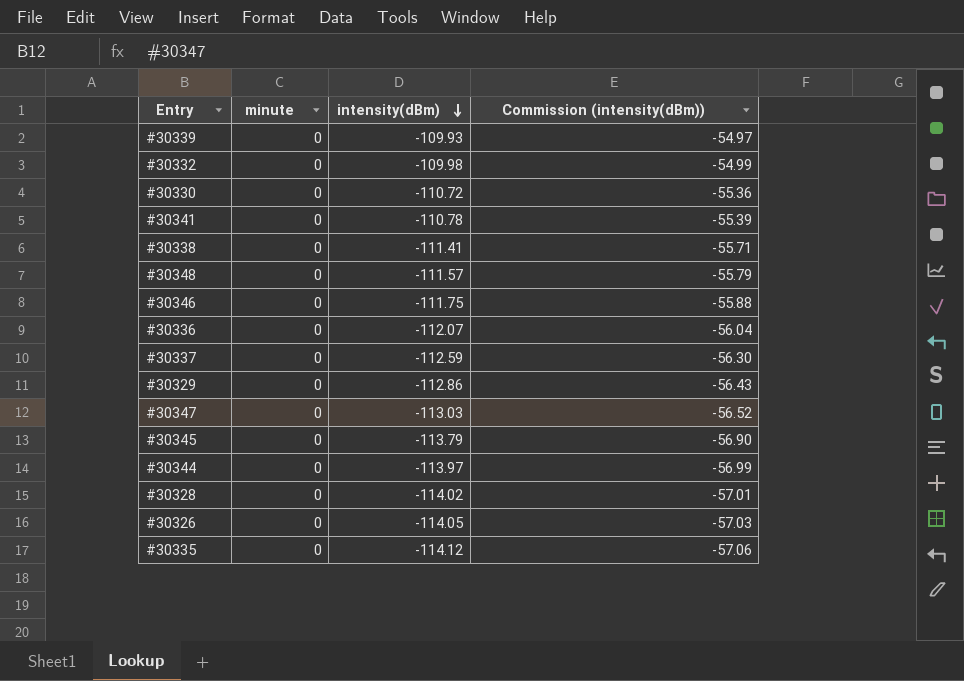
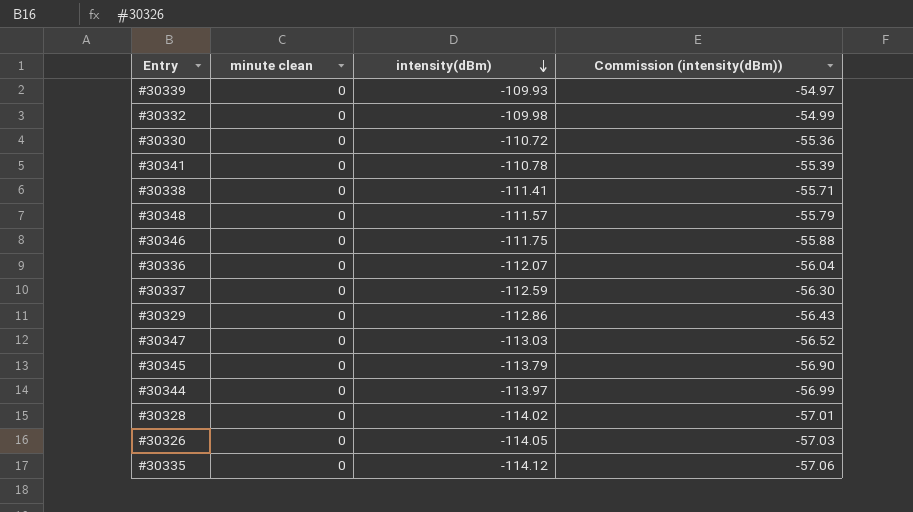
column name: minute -> minute clean

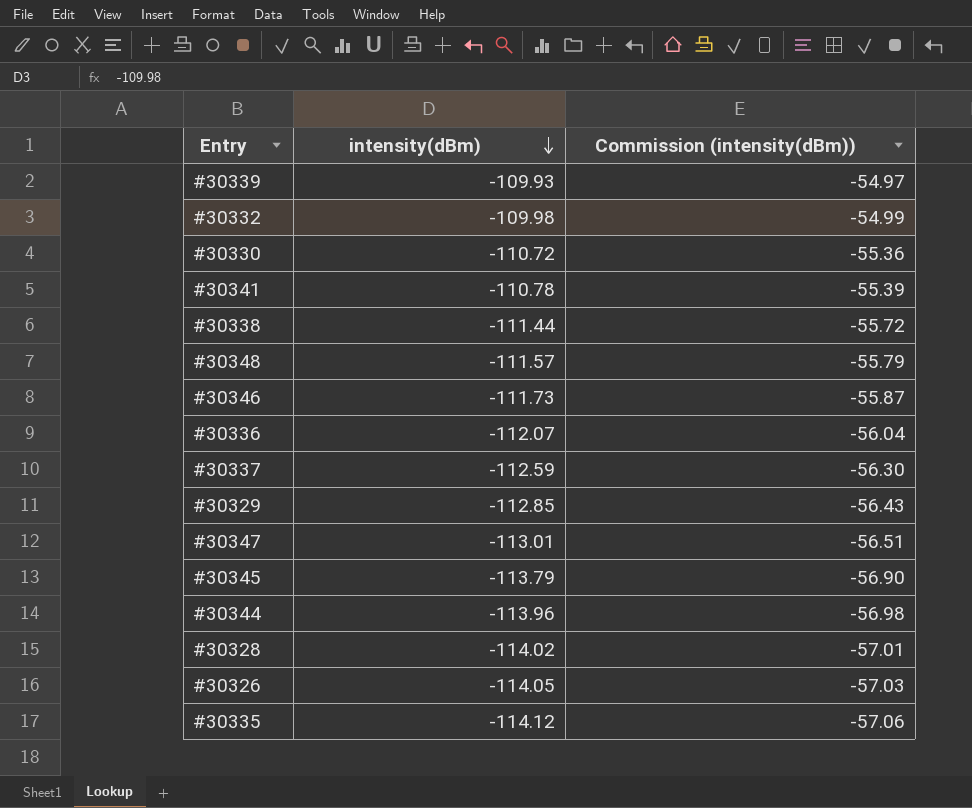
column minute clean | position: 2 -> none
#30338 | intensity(dBm): -111.41 -> -111.44
#30338 | Commission (intensity(dBm)): -55.71 -> -55.72
#30346 | intensity(dBm): -111.75 -> -111.73
#30346 | Commission (intensity(dBm)): -55.88 -> -55.87
#30329 | intensity(dBm): -112.86 -> -112.85
#30347 | intensity(dBm): -113.03 -> -113.01
#30347 | Commission (intensity(dBm)): -56.52 -> -56.51
#30344 | intensity(dBm): -113.97 -> -113.96
#30344 | Commission (intensity(dBm)): -56.99 -> -56.98

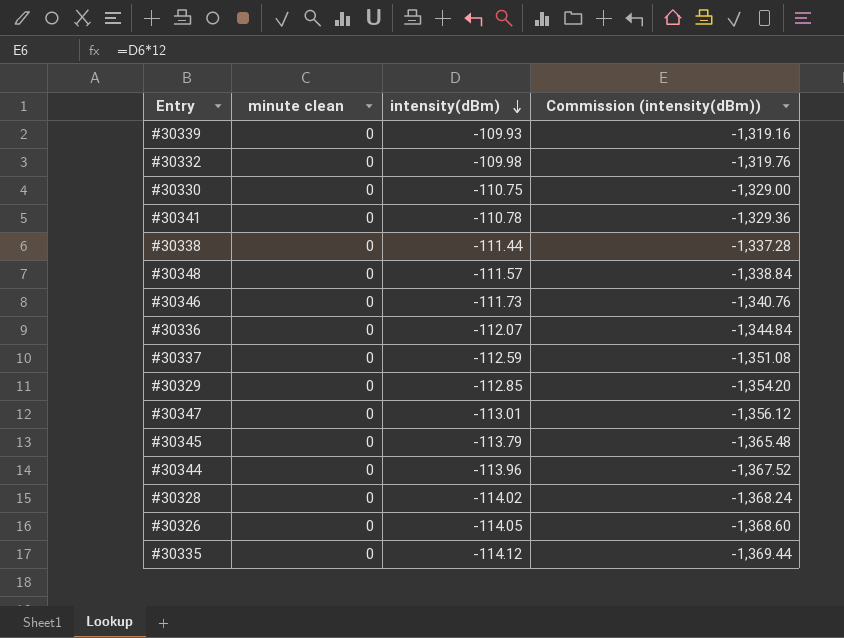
column minute clean | position: none -> 2
column Commission (intensity(dBm)) | formula: [intensity(dBm)] * 0.5 -> [intensity(dBm)] * 12
#30330 | intensity(dBm): -110.72 -> -110.75

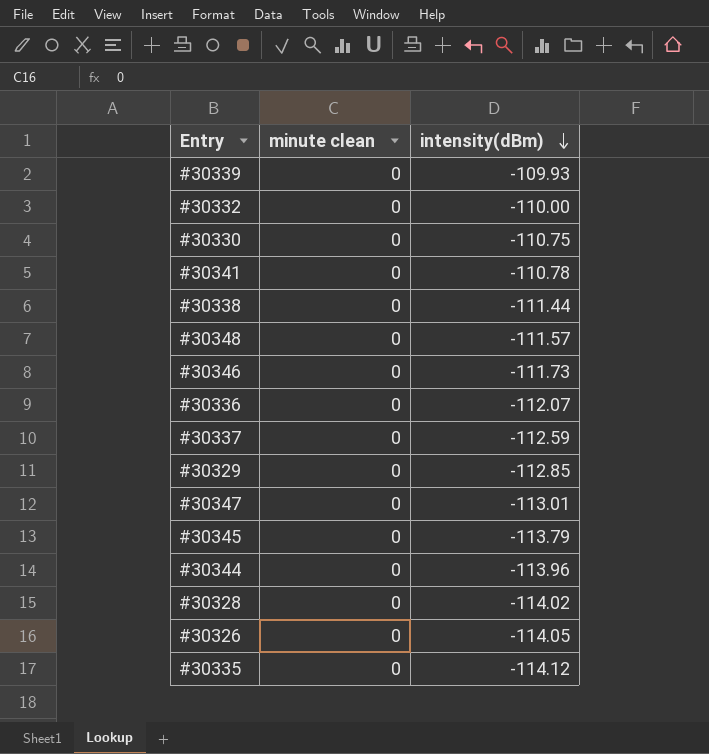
column Commission (intensity(dBm)) | formula: [intensity(dBm)] * 12 -> none
#30332 | intensity(dBm): -109.98 -> -110.00

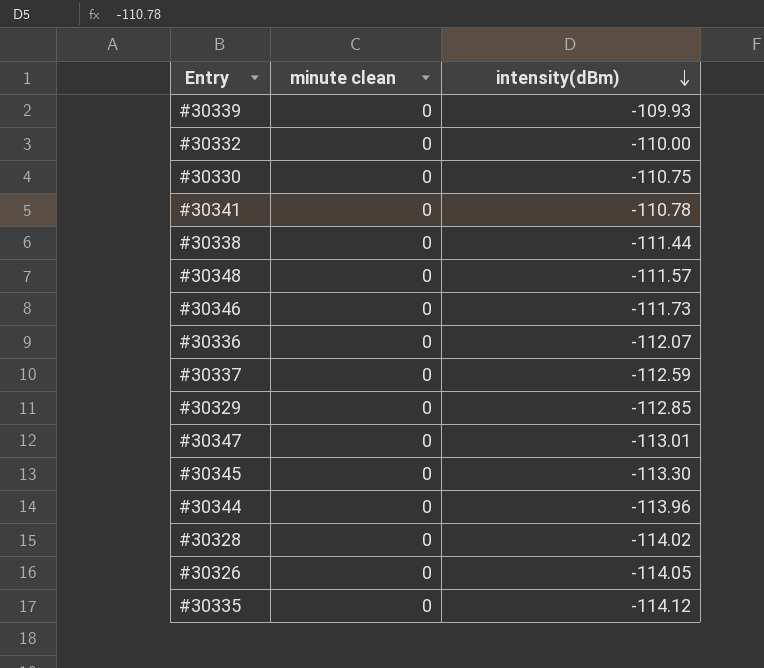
#30345 | intensity(dBm): -113.79 -> -113.30

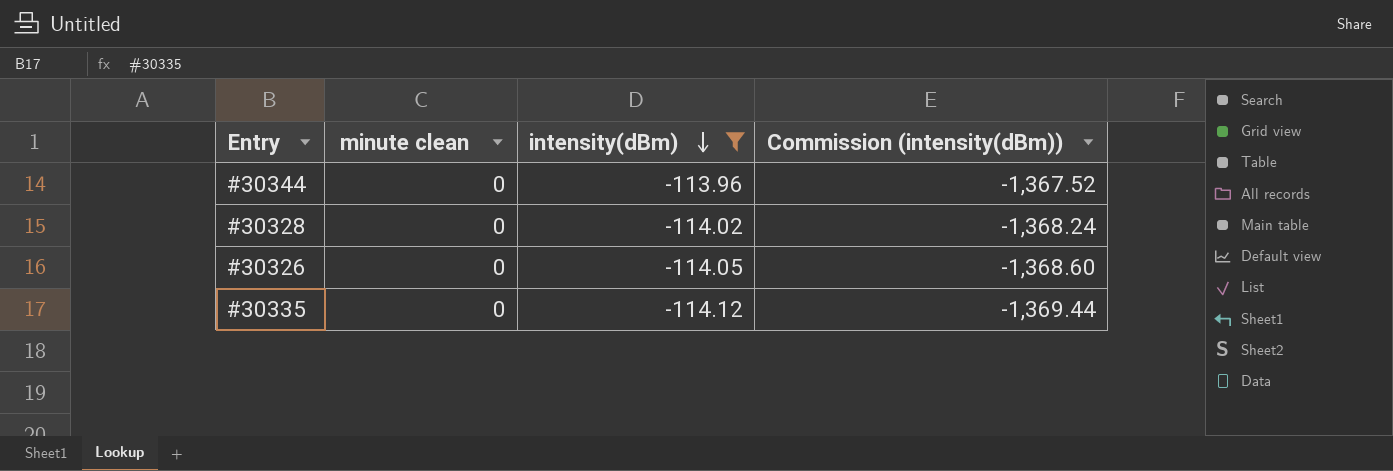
filter: none -> intensity(dBm) <= -113.96
column Commission (intensity(dBm)) | formula: none -> [intensity(dBm)] * 12

